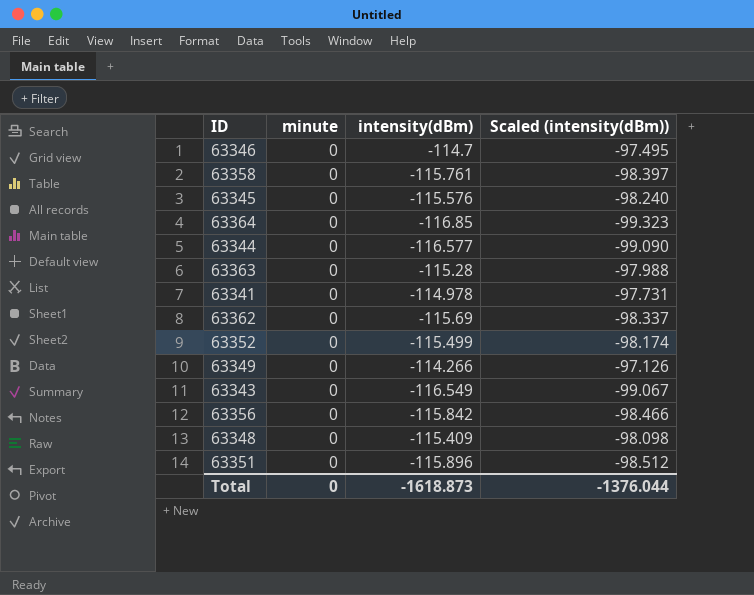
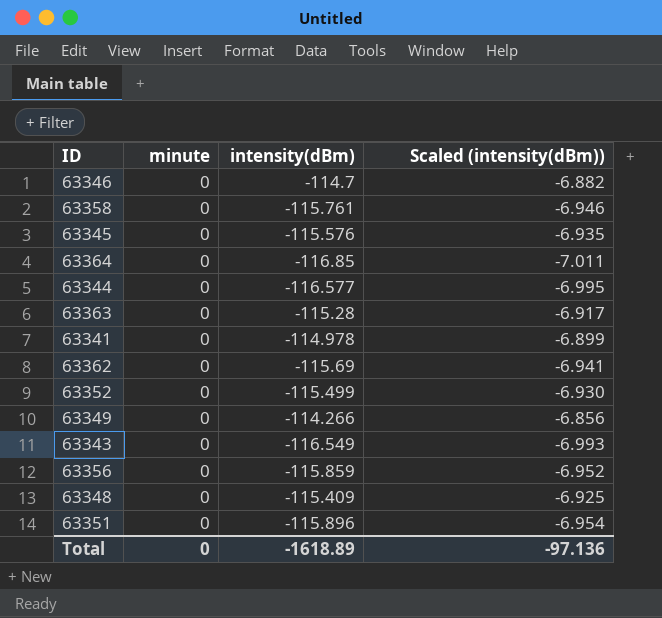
column Scaled (intensity(dBm)) | formula: [intensity(dBm)] * 0.85 -> [intensity(dBm)] * 0.06
63356 | intensity(dBm): -115.842 -> -115.859
Total | intensity(dBm): -1618.873 -> -1618.89
Total | Scaled (intensity(dBm)): -1376.044 -> -97.136

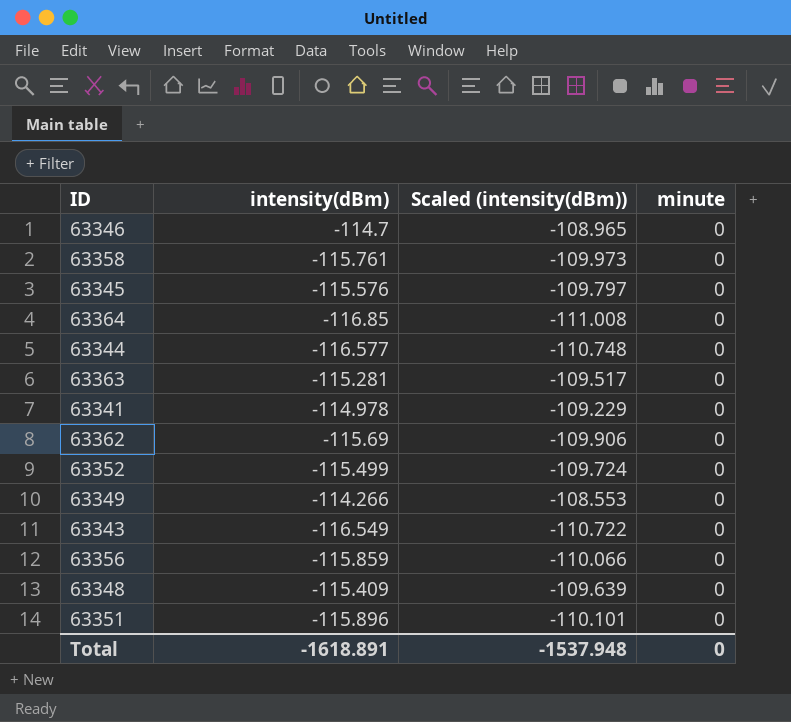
column Scaled (intensity(dBm)) | formula: [intensity(dBm)] * 0.06 -> [intensity(dBm)] * 0.95
column minute | position: 2 -> 4
63363 | intensity(dBm): -115.28 -> -115.281
Total | intensity(dBm): -1618.89 -> -1618.891
Total | Scaled (intensity(dBm)): -97.136 -> -1537.948

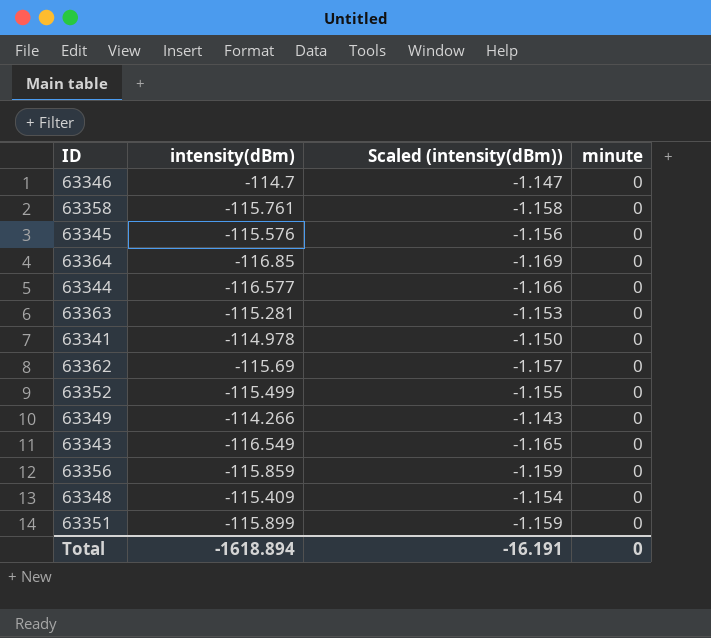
column Scaled (intensity(dBm)) | formula: [intensity(dBm)] * 0.95 -> [intensity(dBm)] * 0.01
63351 | intensity(dBm): -115.896 -> -115.899
Total | intensity(dBm): -1618.891 -> -1618.894
Total | Scaled (intensity(dBm)): -1537.948 -> -16.191

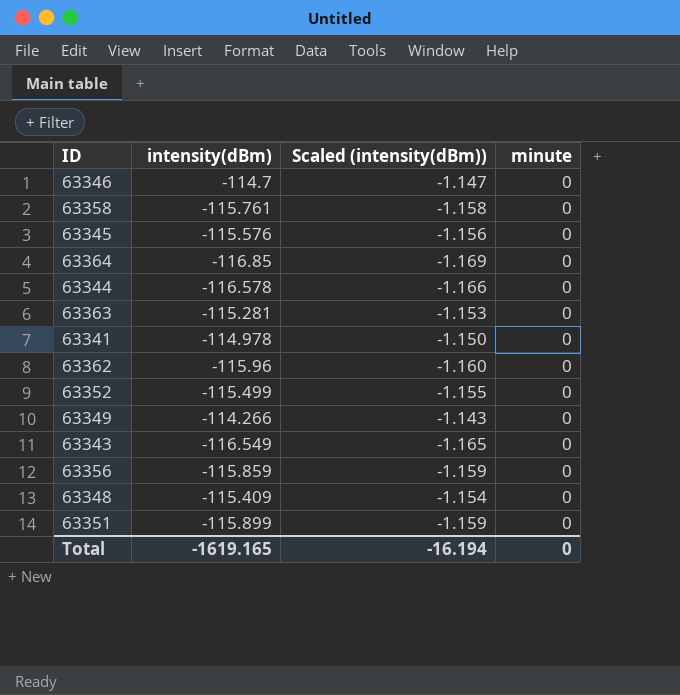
63344 | intensity(dBm): -116.577 -> -116.578
63362 | intensity(dBm): -115.69 -> -115.96
63362 | Scaled (intensity(dBm)): -1.157 -> -1.160
Total | intensity(dBm): -1618.894 -> -1619.165
Total | Scaled (intensity(dBm)): -16.191 -> -16.194

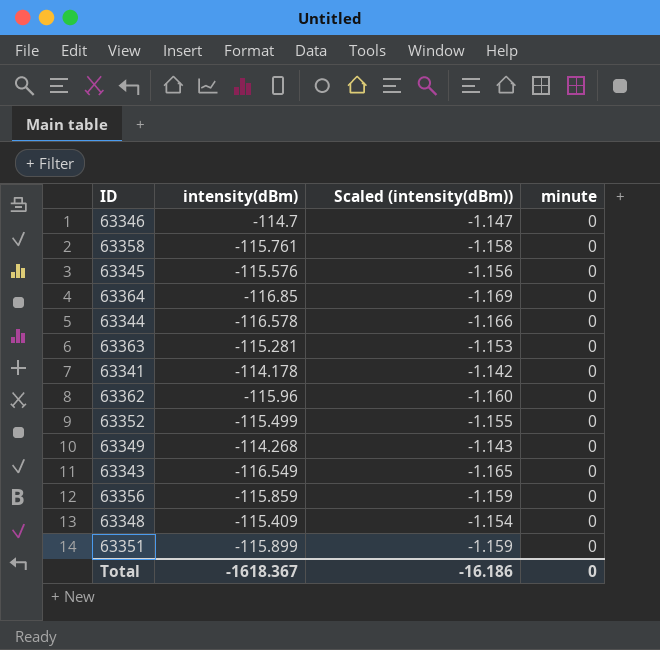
63341 | intensity(dBm): -114.978 -> -114.178
63341 | Scaled (intensity(dBm)): -1.150 -> -1.142
63349 | intensity(dBm): -114.266 -> -114.268
Total | intensity(dBm): -1619.165 -> -1618.367
Total | Scaled (intensity(dBm)): -16.194 -> -16.186

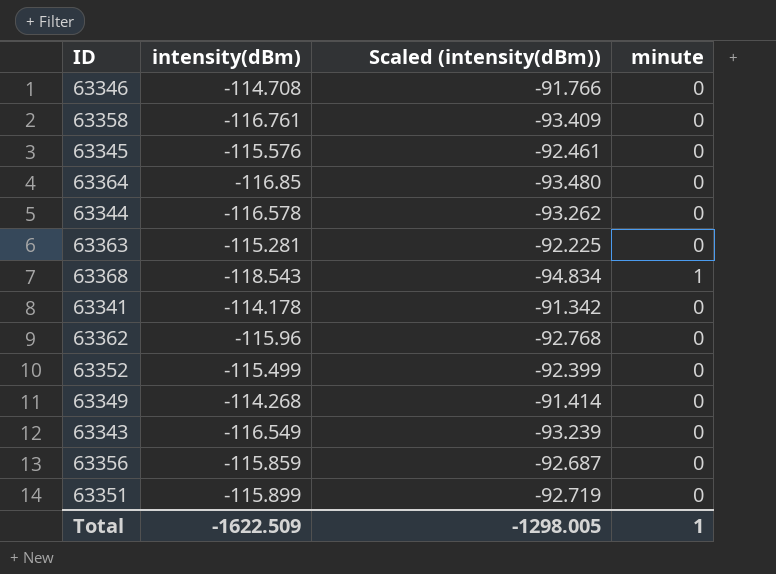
column Scaled (intensity(dBm)) | formula: [intensity(dBm)] * 0.01 -> [intensity(dBm)] * 0.8
row 63348: -115.409 | -1.154 | 0 -> none
63346 | intensity(dBm): -114.7 -> -114.708
63358 | intensity(dBm): -115.761 -> -116.761
row 63368: none -> -118.543 | -94.834 | 1
Total | intensity(dBm): -1618.367 -> -1622.509
Total | Scaled (intensity(dBm)): -16.186 -> -1298.005
Total | minute: 0 -> 1

